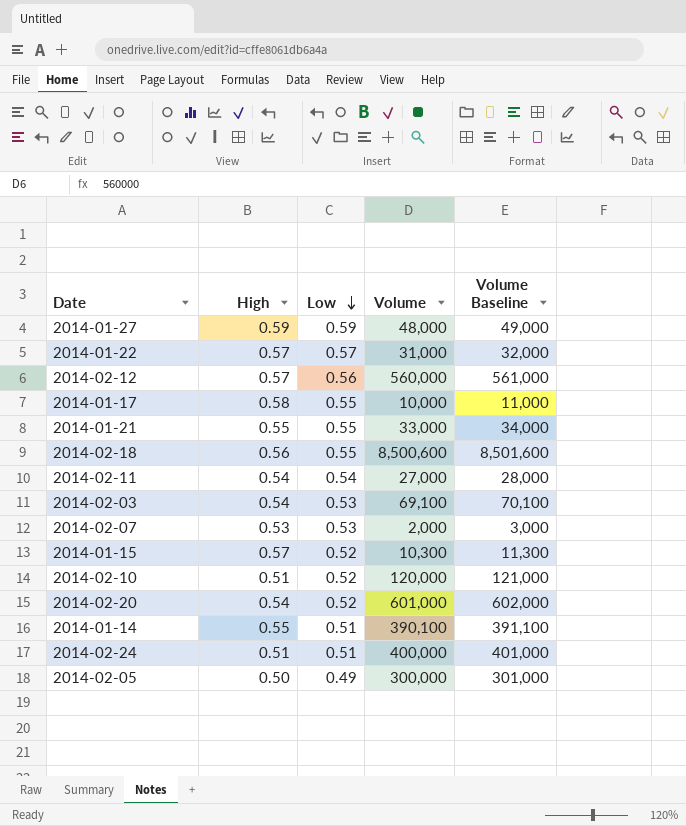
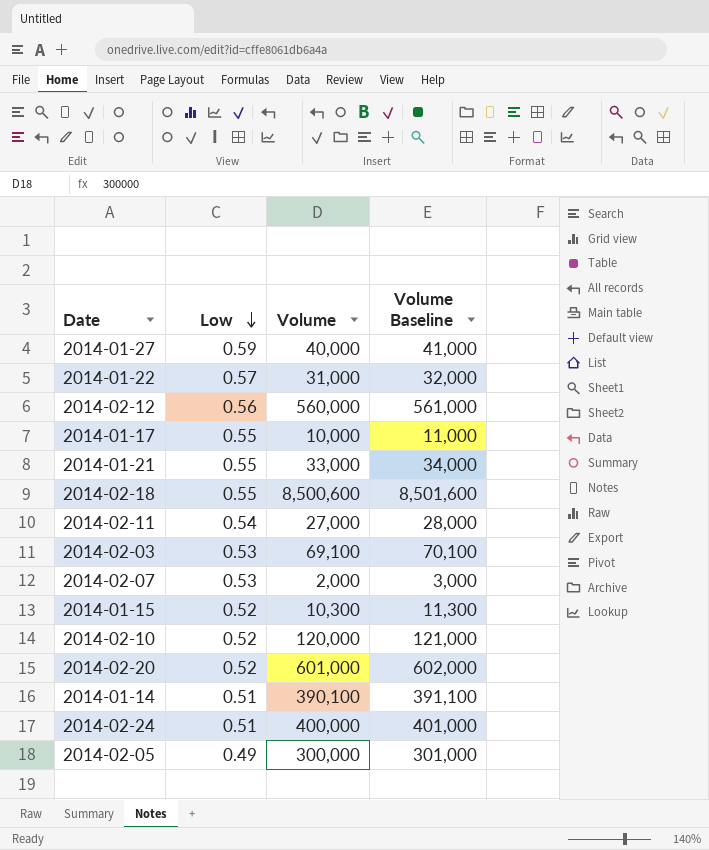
column High | position: 2 -> none
2014-01-27 | Volume: 48,000 -> 40,000
2014-01-27 | Volume Baseline: 49,000 -> 41,000

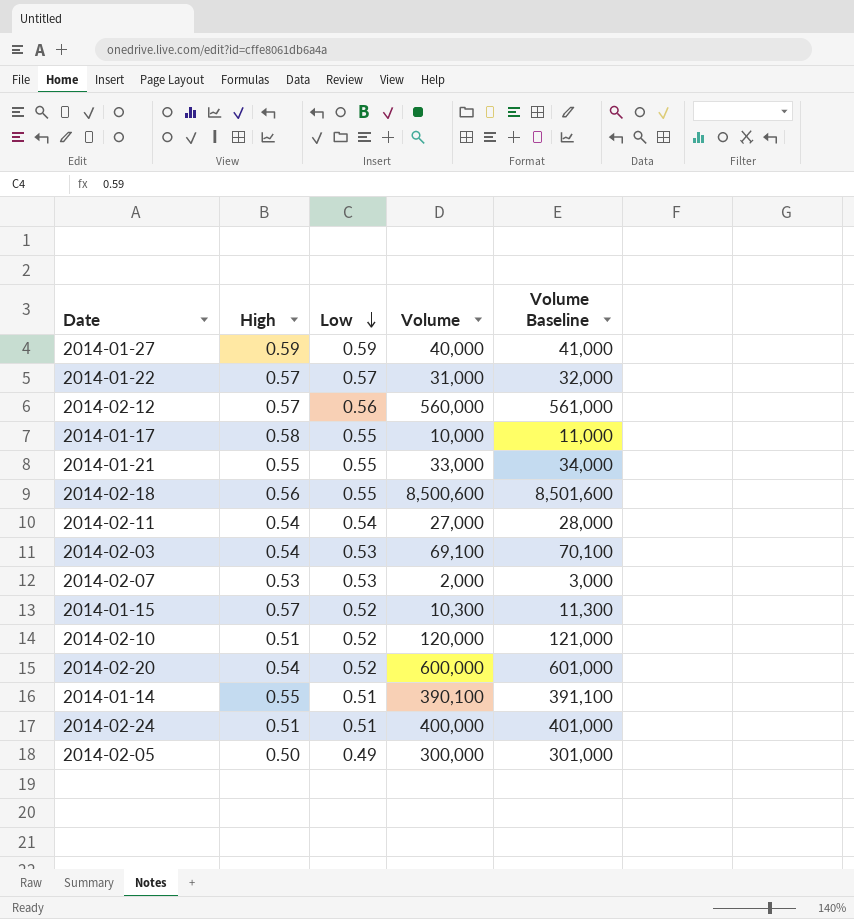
column High | position: none -> 2
2014-02-20 | Volume: 601,000 -> 600,000
2014-02-20 | Volume Baseline: 602,000 -> 601,000

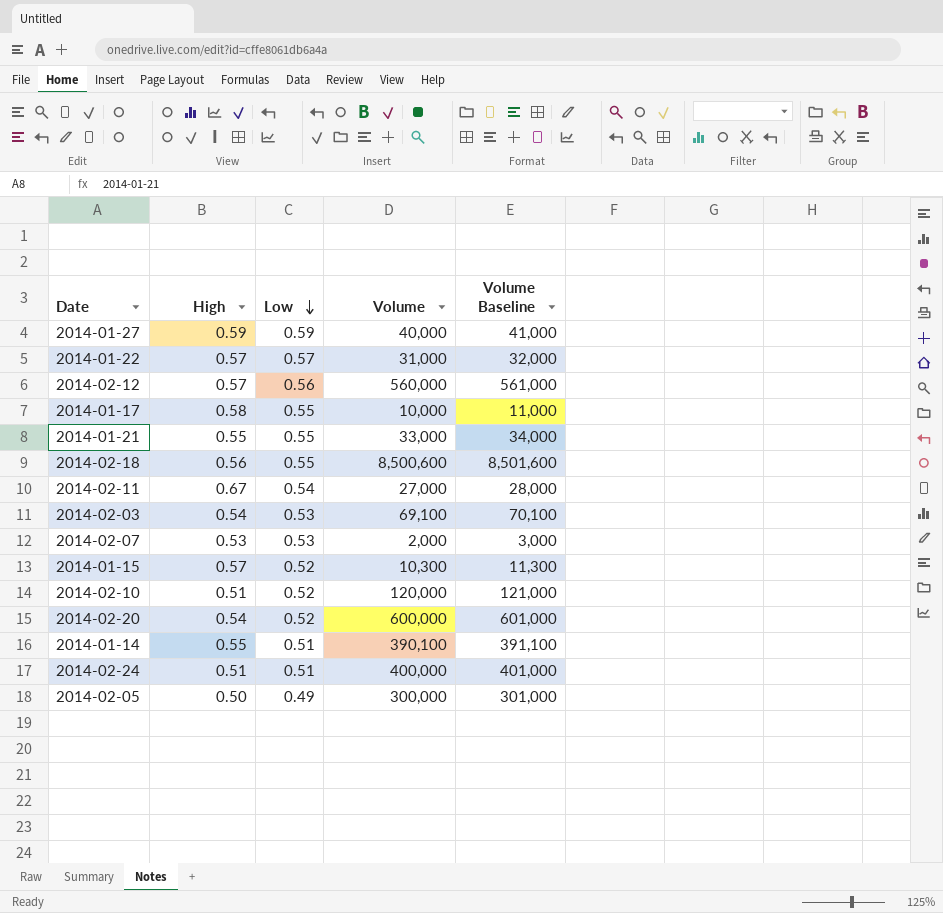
2014-02-11 | High: 0.54 -> 0.67

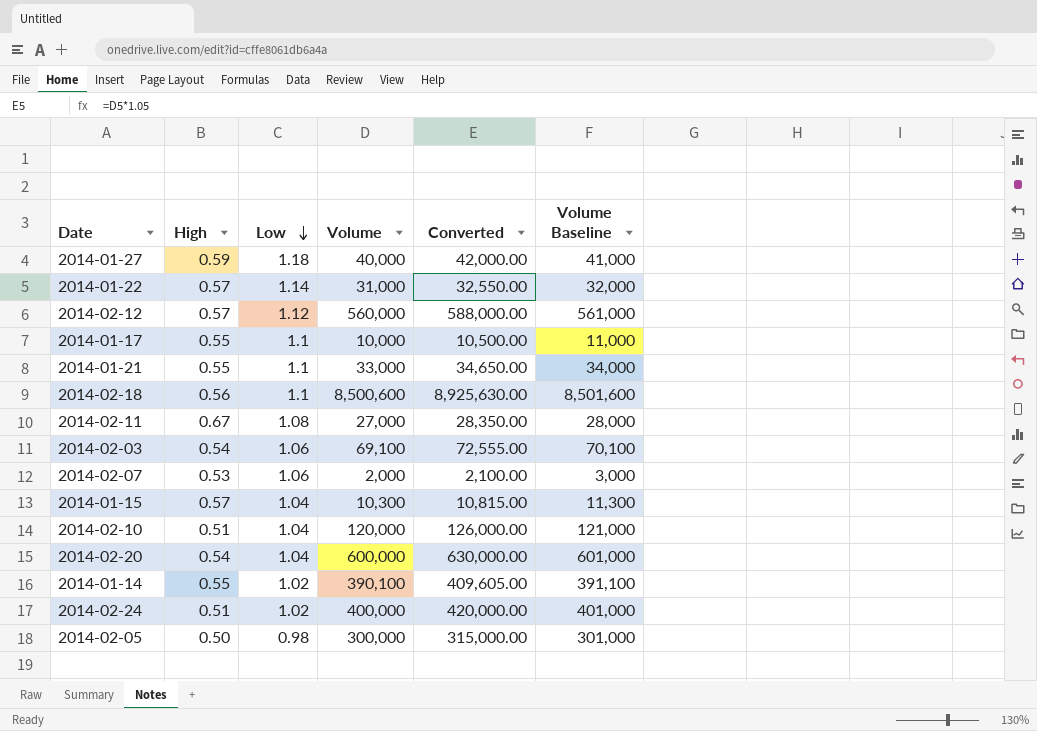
column Converted | formula: none -> [Volume] * 1.05
2014-01-27 | Low: 0.59 -> 1.18
2014-01-22 | Low: 0.57 -> 1.14
2014-02-12 | Low: 0.56 -> 1.12
2014-01-17 | High: 0.58 -> 0.55
2014-01-17 | Low: 0.55 -> 1.1
2014-01-21 | Low: 0.55 -> 1.1
2014-02-18 | Low: 0.55 -> 1.1
2014-02-11 | Low: 0.54 -> 1.08
2014-02-03 | Low: 0.53 -> 1.06
2014-02-07 | Low: 0.53 -> 1.06
2014-01-15 | Low: 0.52 -> 1.04
2014-02-10 | Low: 0.52 -> 1.04
2014-02-20 | Low: 0.52 -> 1.04
2014-01-14 | Low: 0.51 -> 1.02
2014-02-24 | Low: 0.51 -> 1.02
2014-02-05 | Low: 0.49 -> 0.98

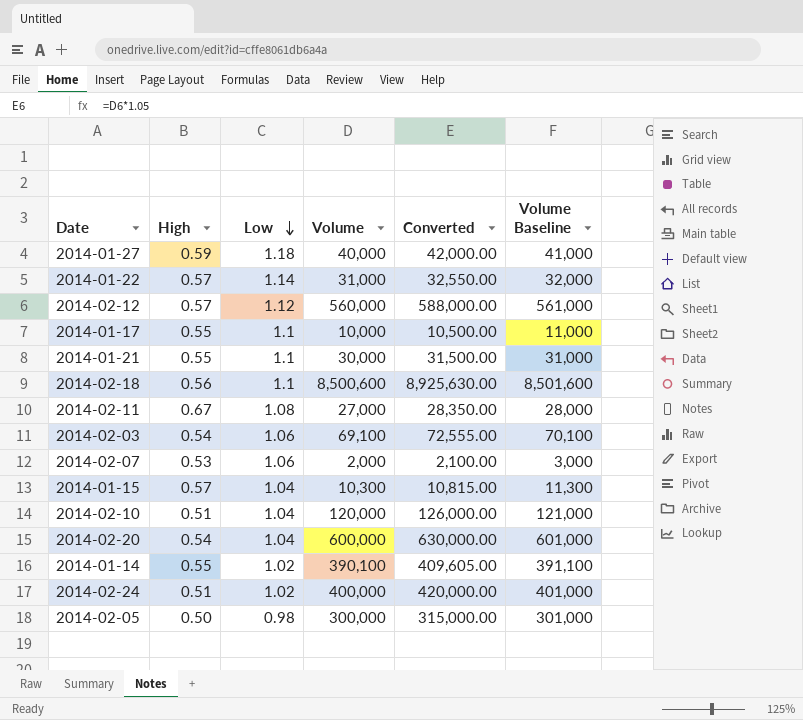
2014-01-21 | Volume: 33,000 -> 30,000
2014-01-21 | Converted: 34,650.00 -> 31,500.00
2014-01-21 | Volume Baseline: 34,000 -> 31,000

